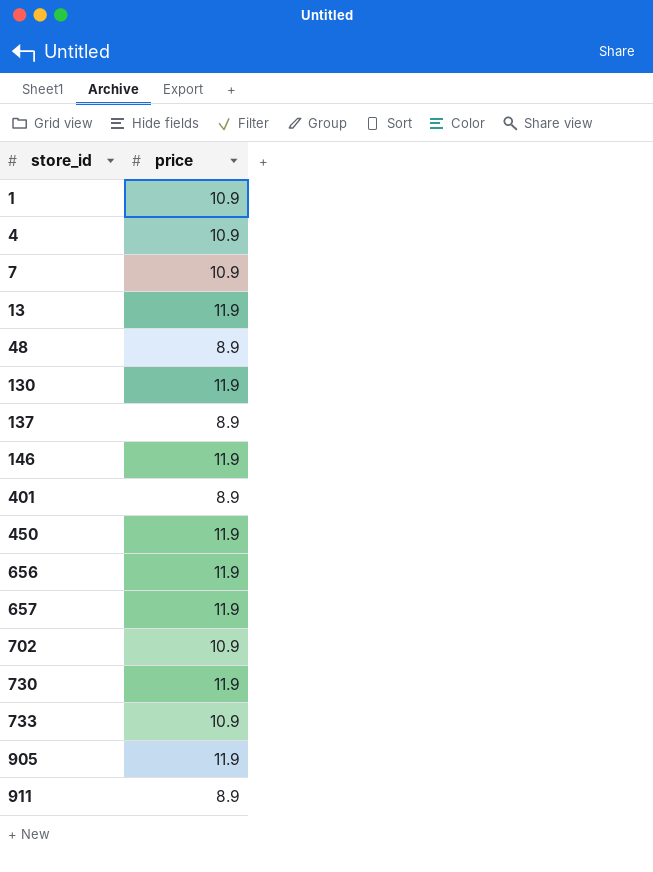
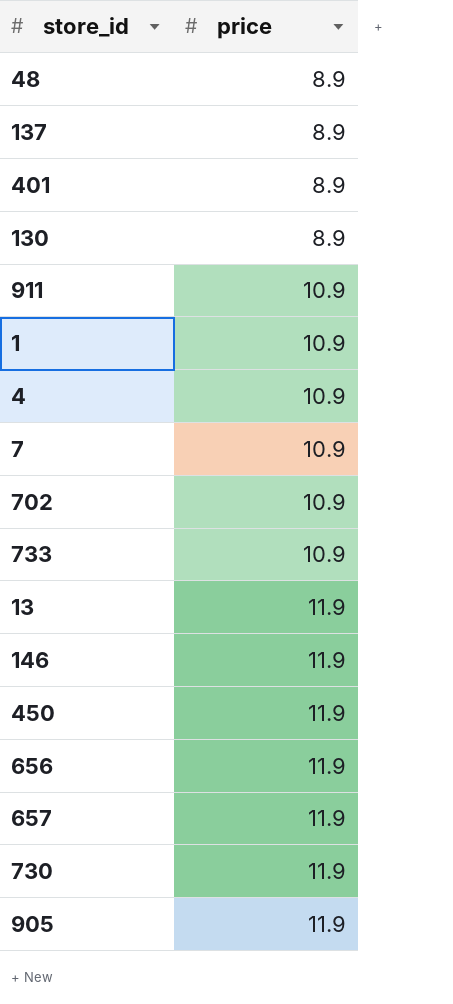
row order: store_id ascending -> price ascending
130 | price: 11.9 -> 8.9
911 | price: 8.9 -> 10.9

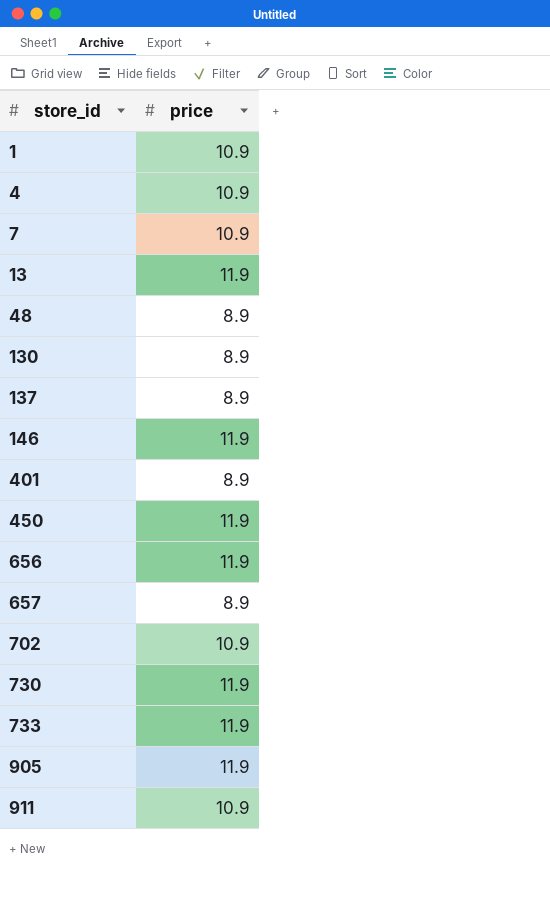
row order: price ascending -> store_id ascending
657 | price: 11.9 -> 8.9
733 | price: 10.9 -> 11.9

